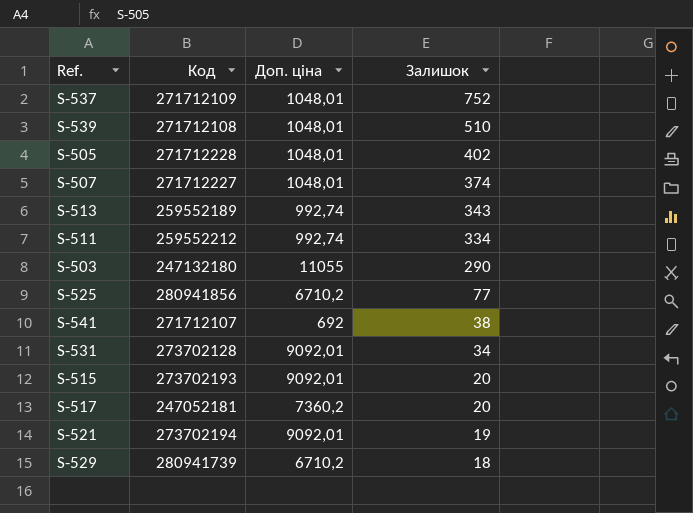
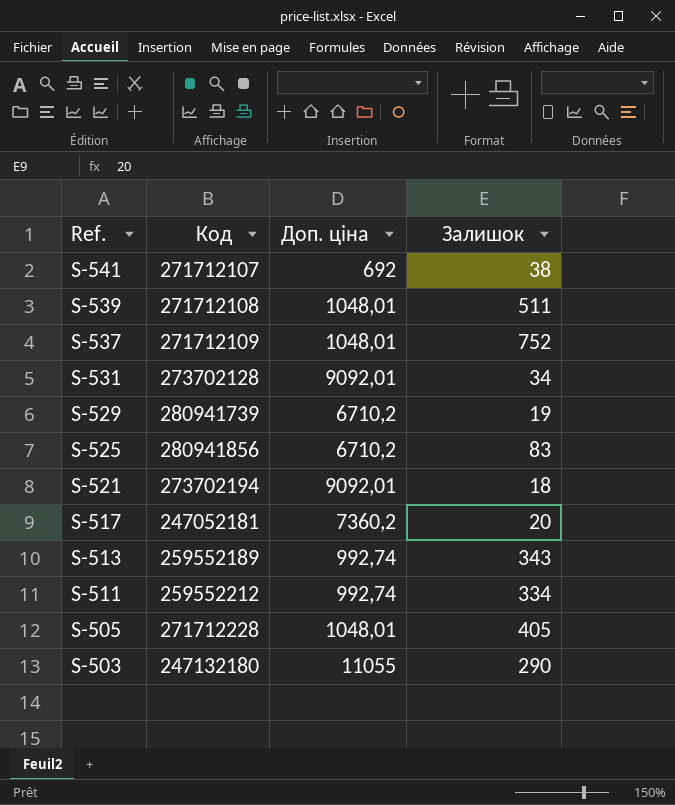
row order: Залишок descending -> Ref. descending
row S-507: 271712227 | 1048,01 | 374 -> none
row S-515: 273702193 | 9092,01 | 20 -> none
S-539 | Залишок: 510 -> 511
S-529 | Залишок: 18 -> 19
S-525 | Залишок: 77 -> 83
S-521 | Залишок: 19 -> 18
S-505 | Залишок: 402 -> 405

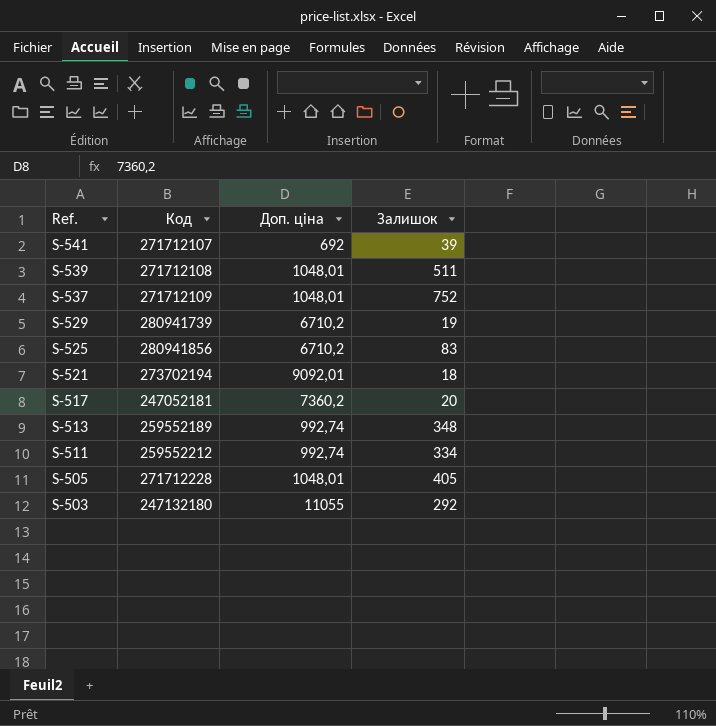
row S-531: 273702128 | 9092,01 | 34 -> none
S-541 | Залишок: 38 -> 39
S-513 | Залишок: 343 -> 348
S-503 | Залишок: 290 -> 292

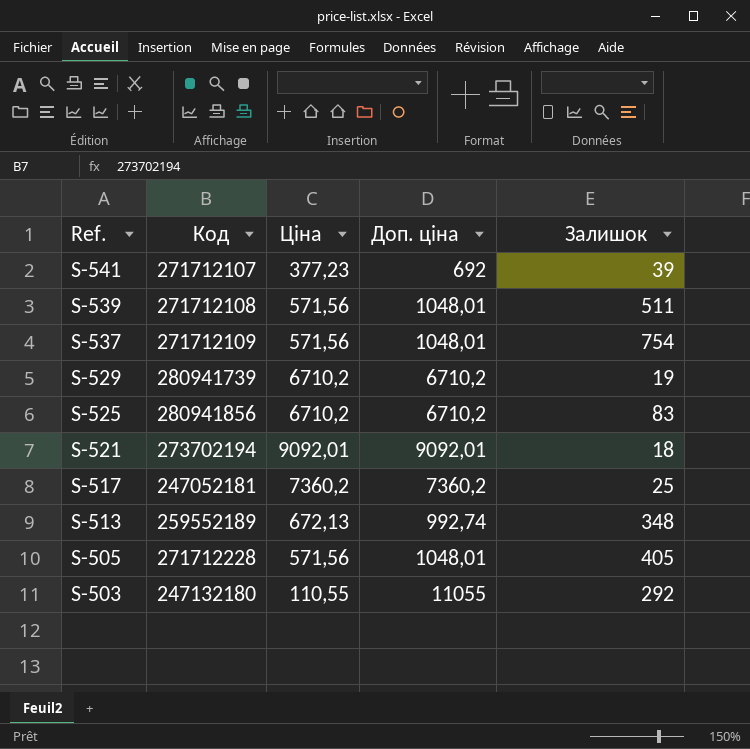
column Ціна | position: none -> 3
row S-511: 259552212 | 992,74 | 334 -> none
S-537 | Залишок: 752 -> 754
S-517 | Залишок: 20 -> 25

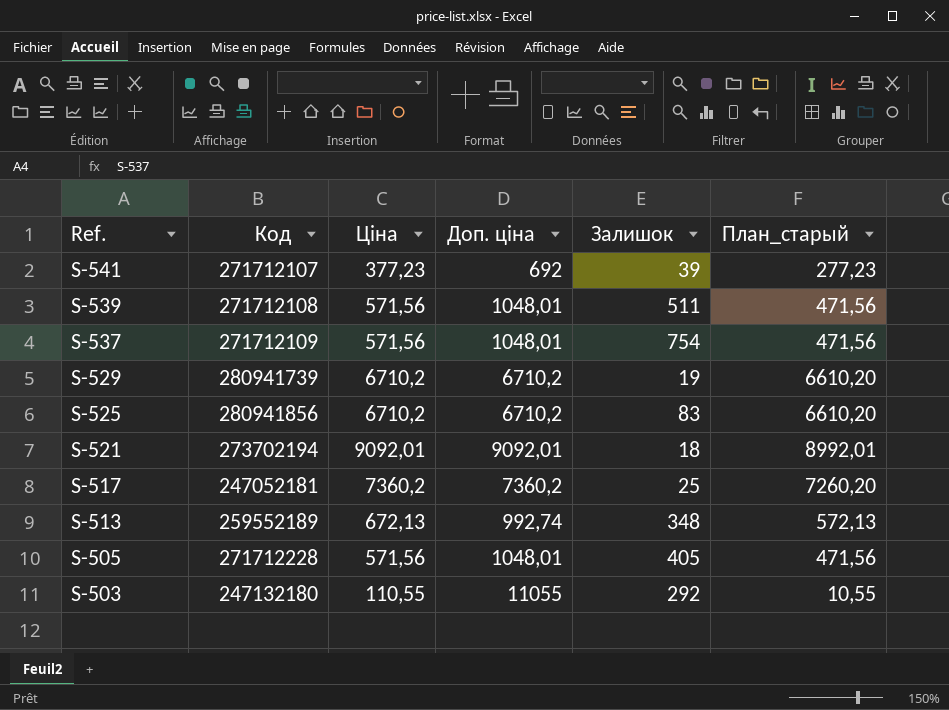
column План_старый | formula: none -> [Ціна] - 100

